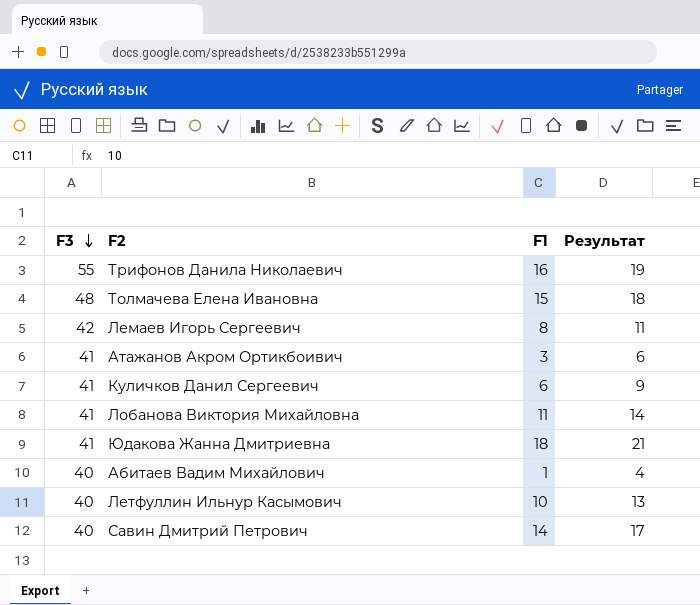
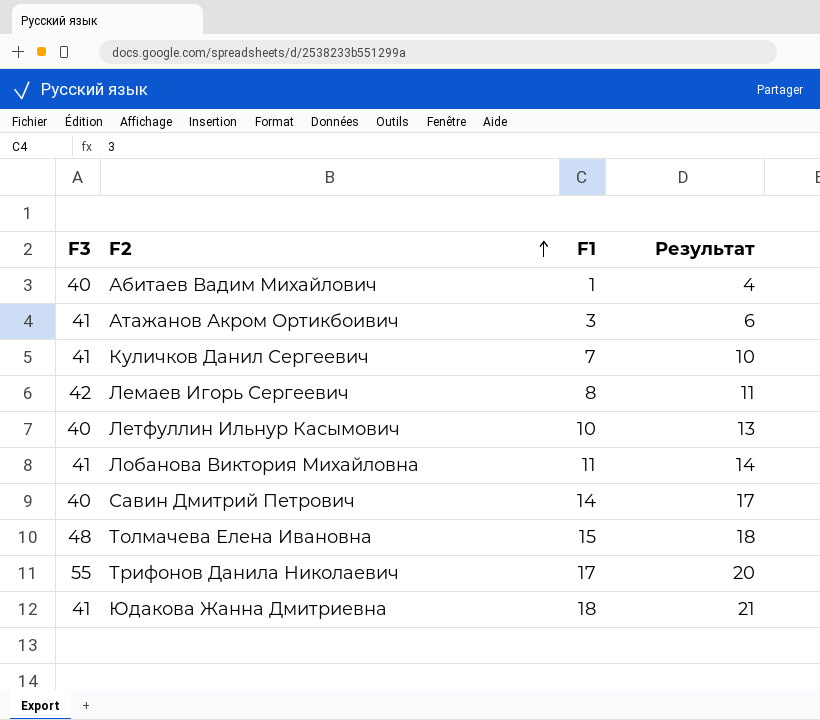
row order: F3 descending -> F2 ascending
Куличков Данил Сергеевич | F1: 6 -> 7
Куличков Данил Сергеевич | Результат: 9 -> 10
Трифонов Данила Николаевич | F1: 16 -> 17
Трифонов Данила Николаевич | Результат: 19 -> 20

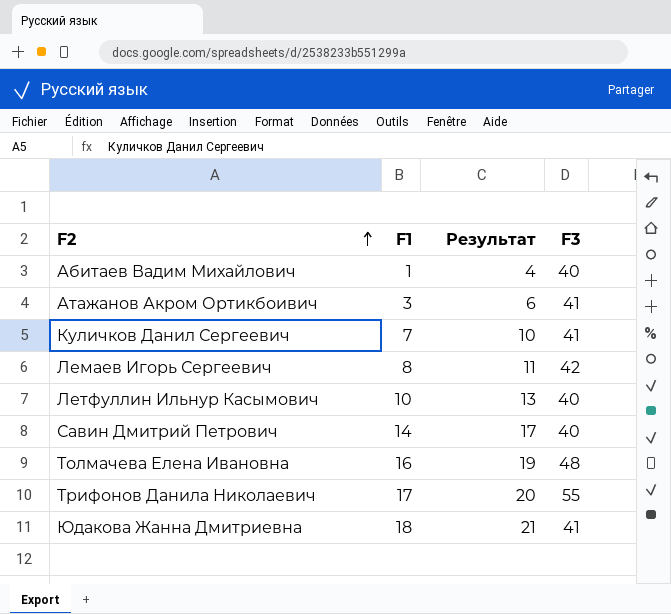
column F3 | position: 1 -> 4
row Лобанова Виктория Михайловна: 41 | 11 | 14 -> none
Толмачева Елена Ивановна | F1: 15 -> 16
Толмачева Елена Ивановна | Результат: 18 -> 19

